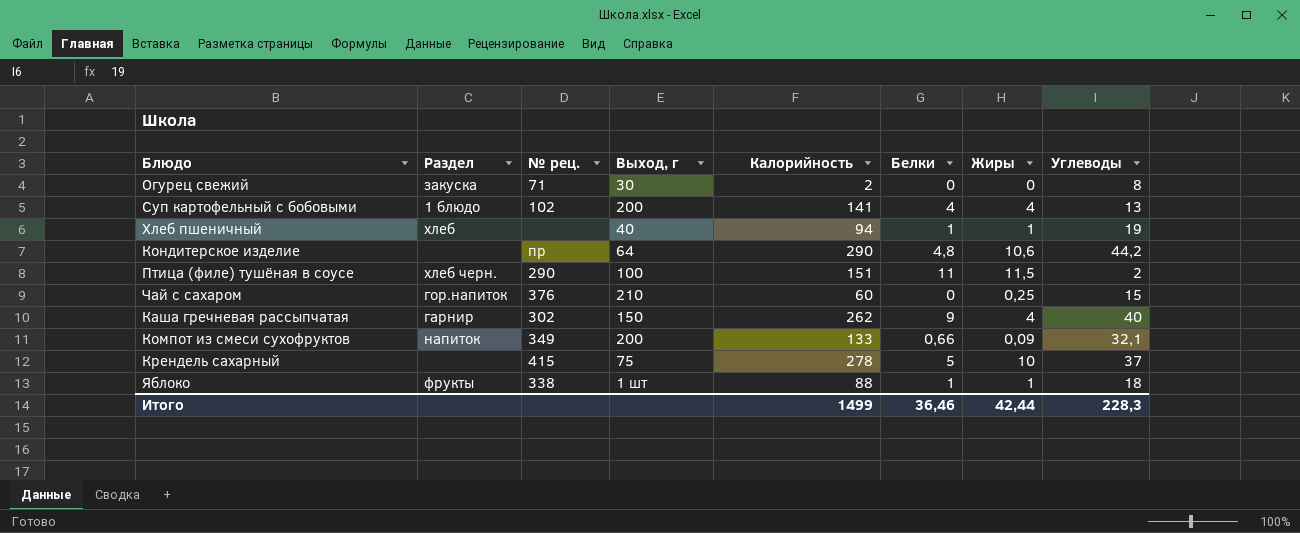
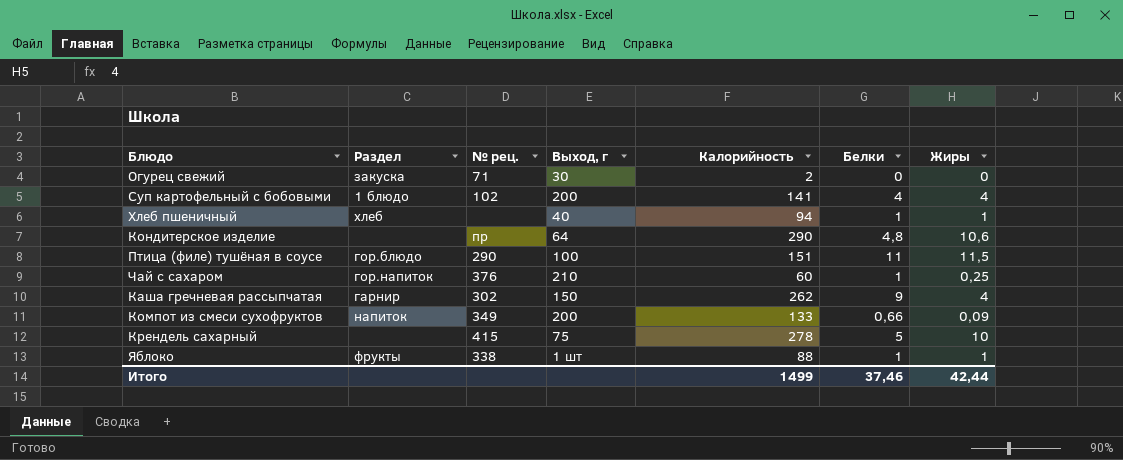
column Углеводы | position: 8 -> none
Птица (филе) тушёная в соусе | Раздел: хлеб черн. -> гор.блюдо
Чай с сахаром | Белки: 0 -> 1
Итого | Белки: 36,46 -> 37,46

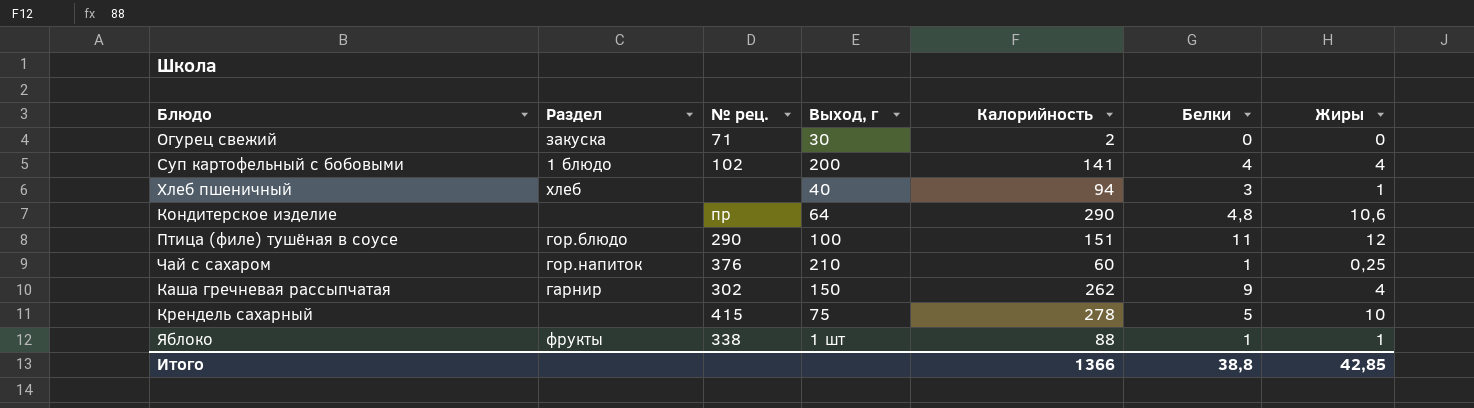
row Компот из смеси сухофруктов: напиток | 349 | 200 | 133 | 0,66 | 0,09 -> none
Хлеб пшеничный | Белки: 1 -> 3
Птица (филе) тушёная в соусе | Жиры: 11,5 -> 12
Итого | Калорийность: 1499 -> 1366
Итого | Белки: 37,46 -> 38,8
Итого | Жиры: 42,44 -> 42,85

